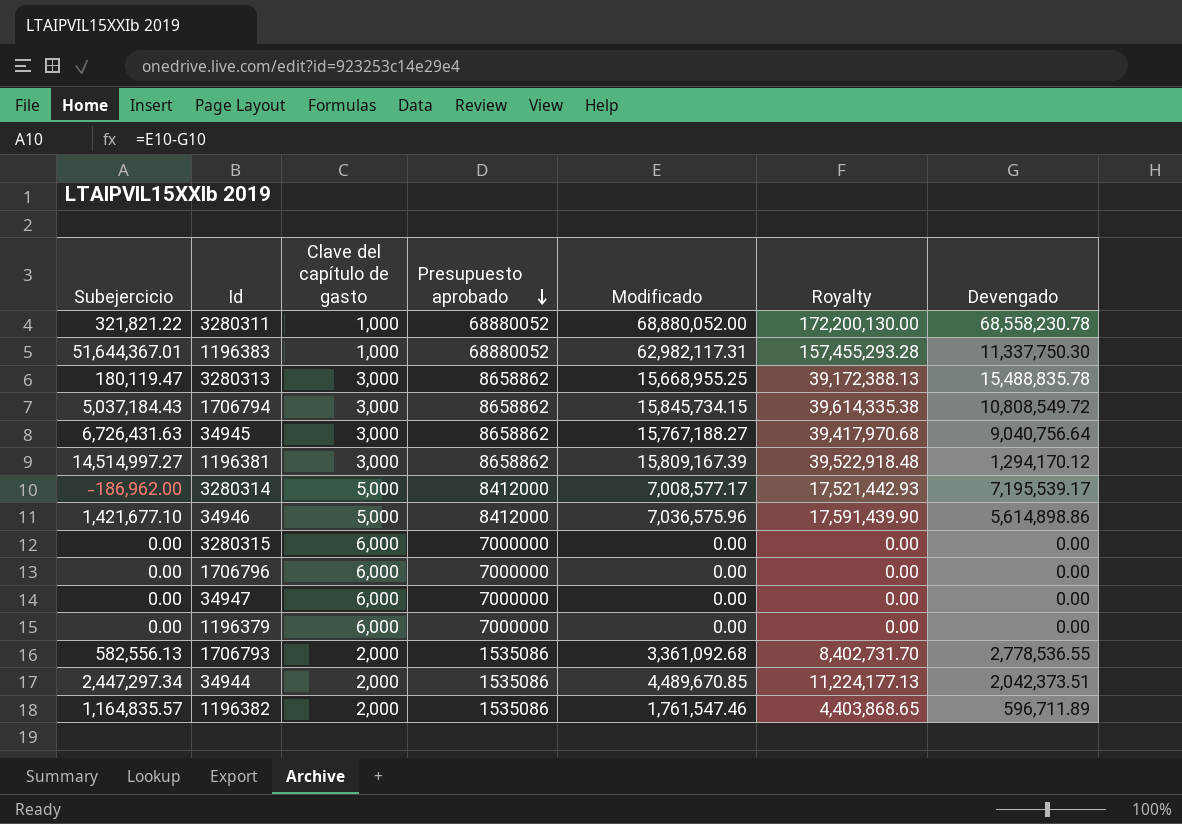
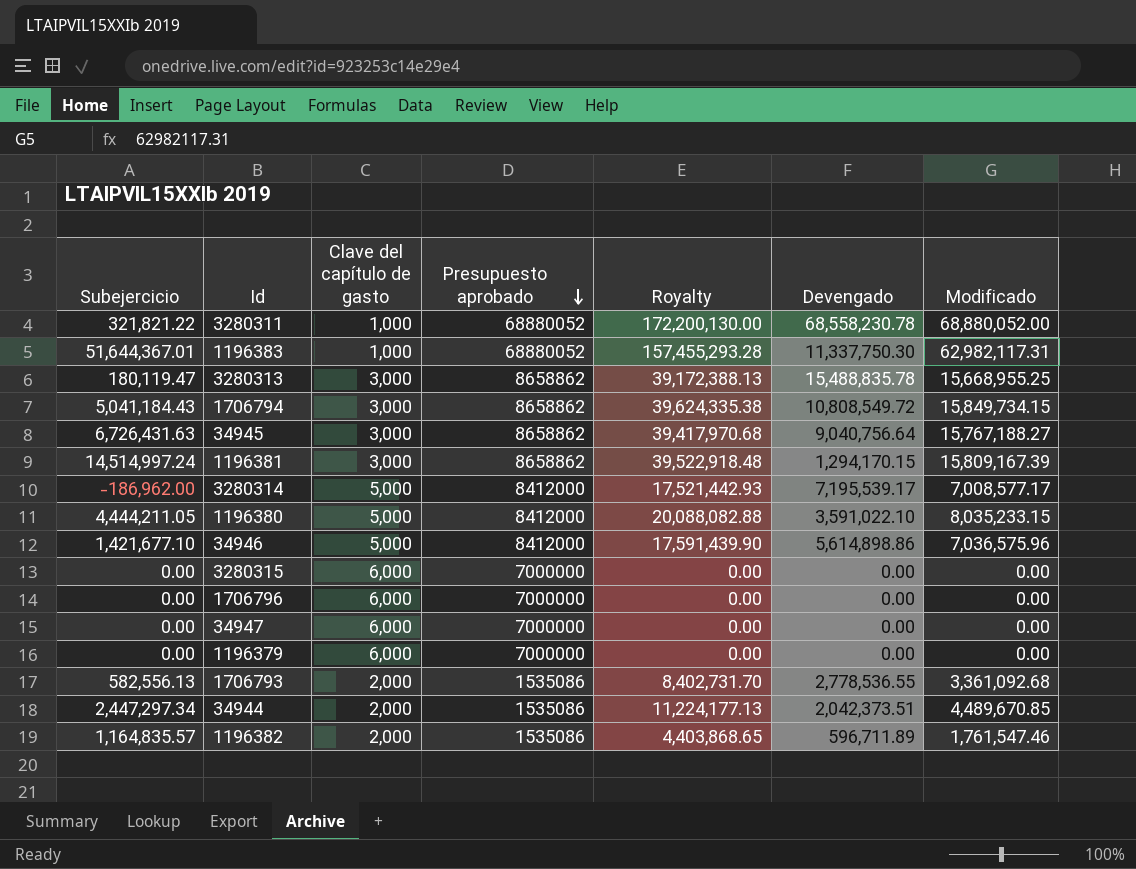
column Modificado | position: 5 -> 7
1706794 | Subejercicio: 5,037,184.43 -> 5,041,184.43
1706794 | Royalty: 39,614,335.38 -> 39,624,335.38
1706794 | Modificado: 15,845,734.15 -> 15,849,734.15
1196381 | Subejercicio: 14,514,997.27 -> 14,514,997.24
1196381 | Devengado: 1,294,170.12 -> 1,294,170.15
row 1196380: none -> 4,444,211.05 | 5,000 | 8412000 | 20,088,082.88 | 3,591,022.10 | 8,035,233.15

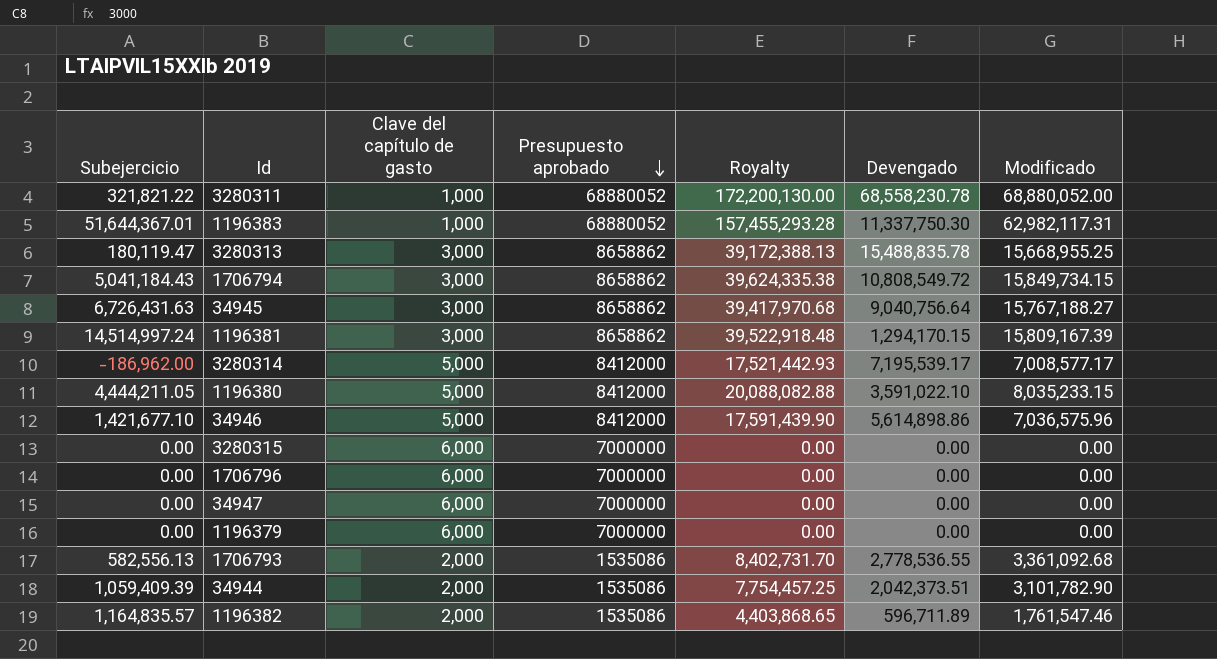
34944 | Subejercicio: 2,447,297.34 -> 1,059,409.39
34944 | Royalty: 11,224,177.13 -> 7,754,457.25
34944 | Modificado: 4,489,670.85 -> 3,101,782.90

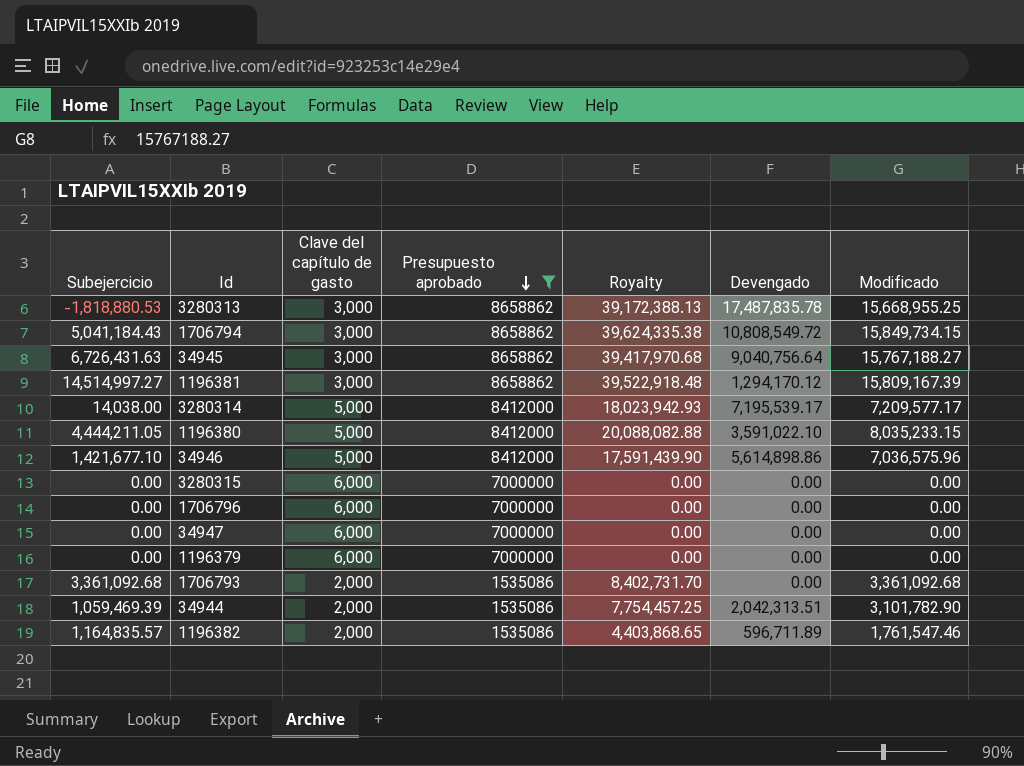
filter: none -> Presupuesto aprobado != 68880052
3280313 | Subejercicio: 180,119.47 -> -1,818,880.53
3280313 | Devengado: 15,488,835.78 -> 17,487,835.78
1196381 | Subejercicio: 14,514,997.24 -> 14,514,997.27
1196381 | Devengado: 1,294,170.15 -> 1,294,170.12
3280314 | Subejercicio: -186,962.00 -> 14,038.00
3280314 | Royalty: 17,521,442.93 -> 18,023,942.93
3280314 | Modificado: 7,008,577.17 -> 7,209,577.17
1706793 | Subejercicio: 582,556.13 -> 3,361,092.68
1706793 | Devengado: 2,778,536.55 -> 0.00
34944 | Subejercicio: 1,059,409.39 -> 1,059,469.39
34944 | Devengado: 2,042,373.51 -> 2,042,313.51

